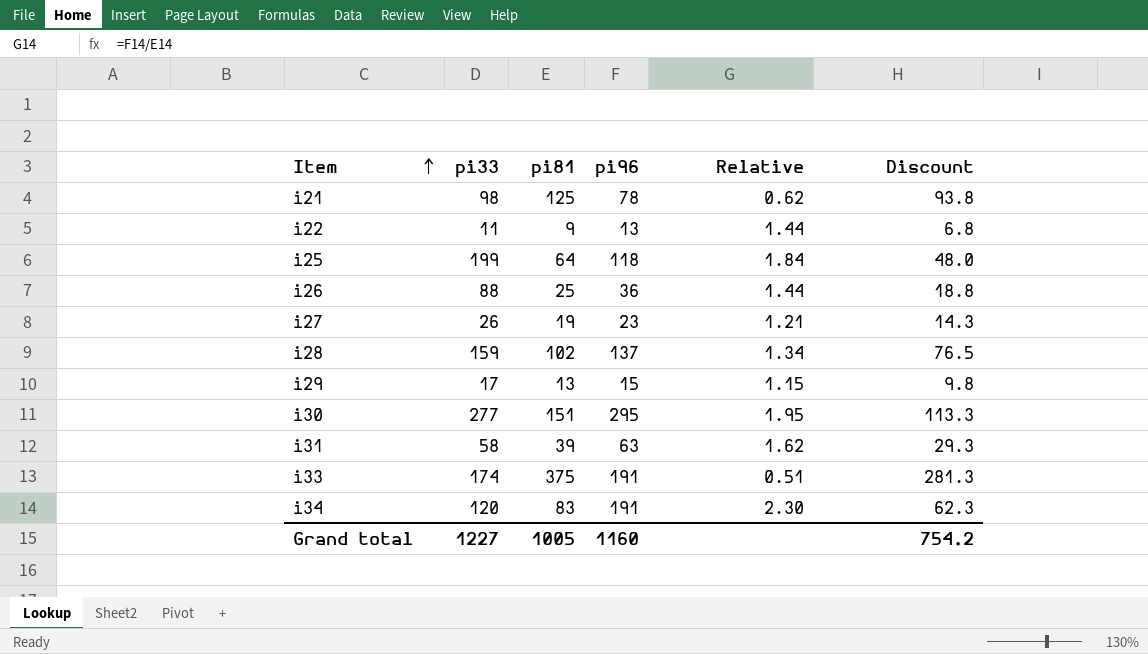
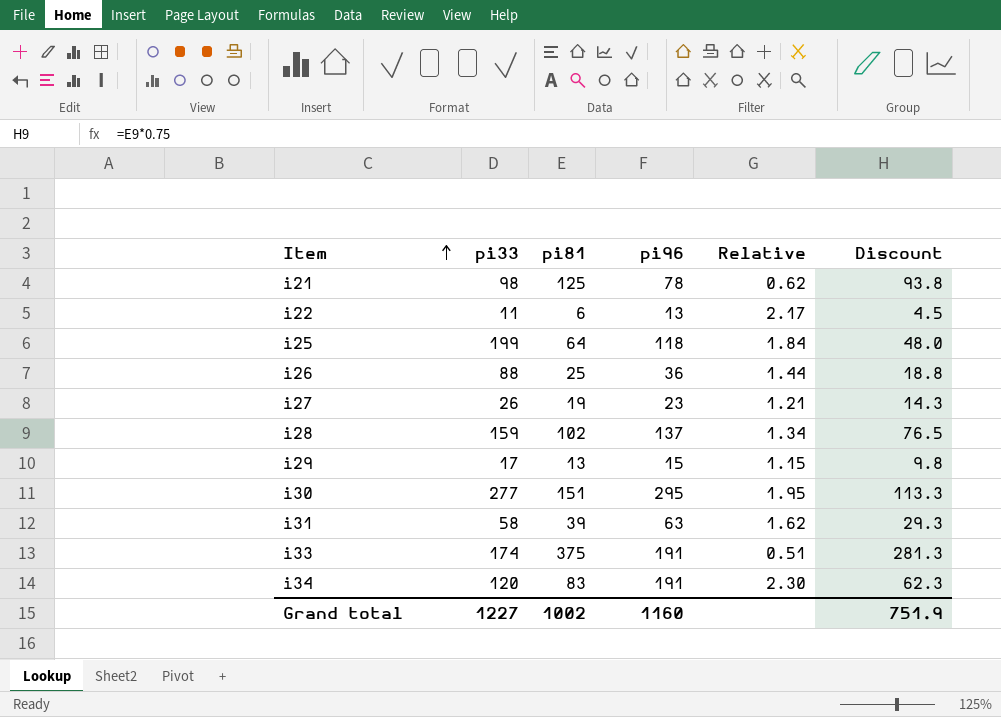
i22 | pi81: 9 -> 6
i22 | Relative: 1.44 -> 2.17
i22 | Discount: 6.8 -> 4.5
Grand total | pi81: 1005 -> 1002
Grand total | Discount: 754.2 -> 751.9

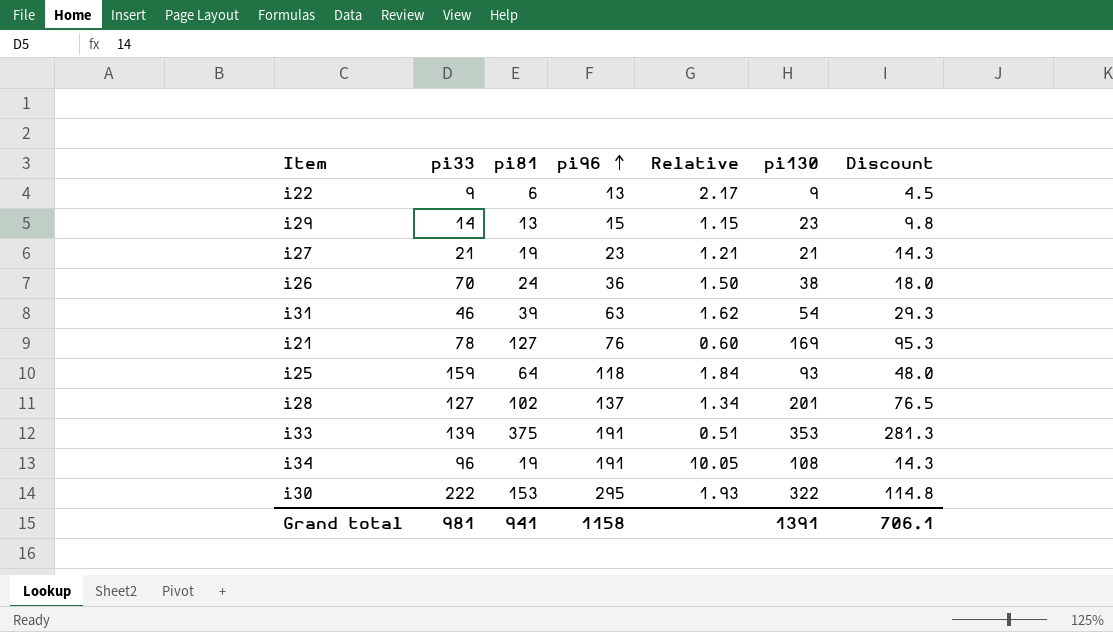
row order: Item ascending -> pi96 ascending
column pi130 | position: none -> 6
i22 | pi33: 11 -> 9
i29 | pi33: 17 -> 14
i27 | pi33: 26 -> 21
i26 | pi33: 88 -> 70
i26 | pi81: 25 -> 24
i26 | Relative: 1.44 -> 1.50
i26 | Discount: 18.8 -> 18.0
i31 | pi33: 58 -> 46
i21 | pi33: 98 -> 78
i21 | pi81: 125 -> 127
i21 | pi96: 78 -> 76
i21 | Relative: 0.62 -> 0.60
i21 | Discount: 93.8 -> 95.3
i25 | pi33: 199 -> 159
i28 | pi33: 159 -> 127
i33 | pi33: 174 -> 139
i34 | pi33: 120 -> 96
i34 | pi81: 83 -> 19
i34 | Relative: 2.30 -> 10.05
i34 | Discount: 62.3 -> 14.3
i30 | pi33: 277 -> 222
i30 | pi81: 151 -> 153
i30 | Relative: 1.95 -> 1.93
i30 | Discount: 113.3 -> 114.8
Grand total | pi33: 1227 -> 981
Grand total | pi81: 1002 -> 941
Grand total | pi96: 1160 -> 1158
Grand total | Discount: 751.9 -> 706.1

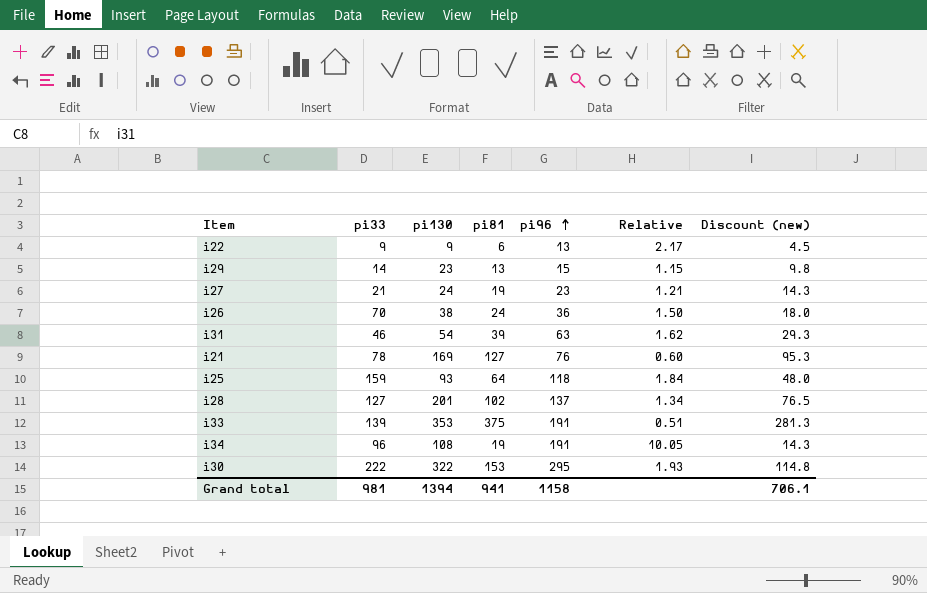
column pi130 | position: 6 -> 3
column name: Discount -> Discount (new)
i27 | pi130: 21 -> 24
Grand total | pi130: 1391 -> 1394

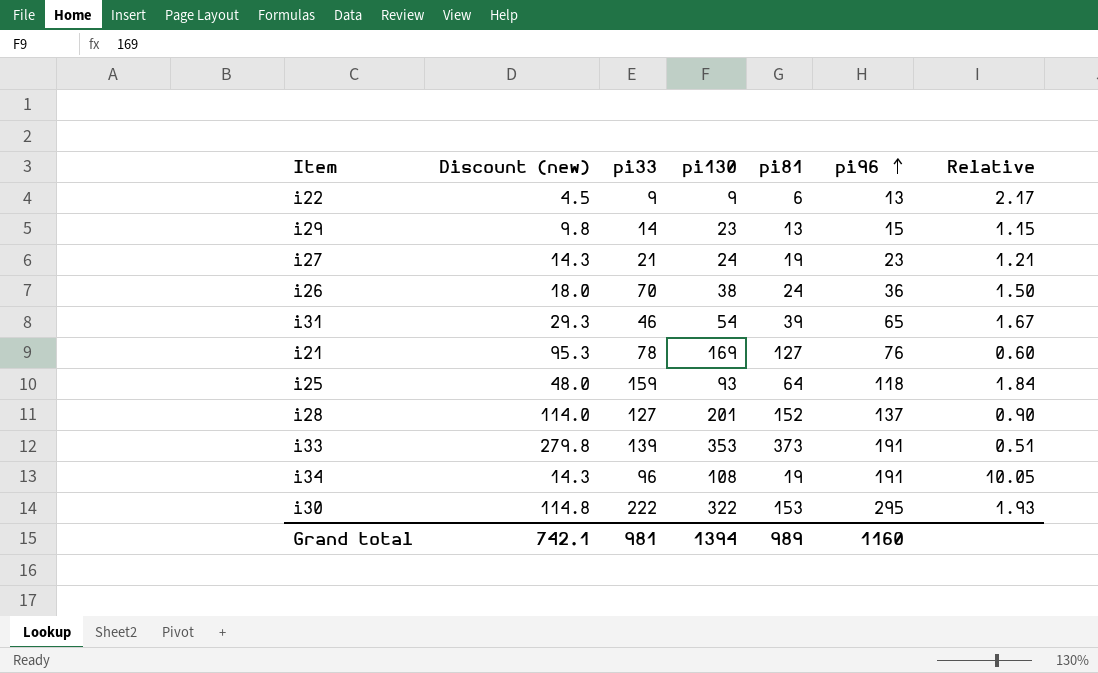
column Discount (new) | position: 7 -> 2
i31 | pi96: 63 -> 65
i31 | Relative: 1.62 -> 1.67
i28 | Discount (new): 76.5 -> 114.0
i28 | pi81: 102 -> 152
i28 | Relative: 1.34 -> 0.90
i33 | Discount (new): 281.3 -> 279.8
i33 | pi81: 375 -> 373
Grand total | Discount (new): 706.1 -> 742.1
Grand total | pi81: 941 -> 989
Grand total | pi96: 1158 -> 1160

